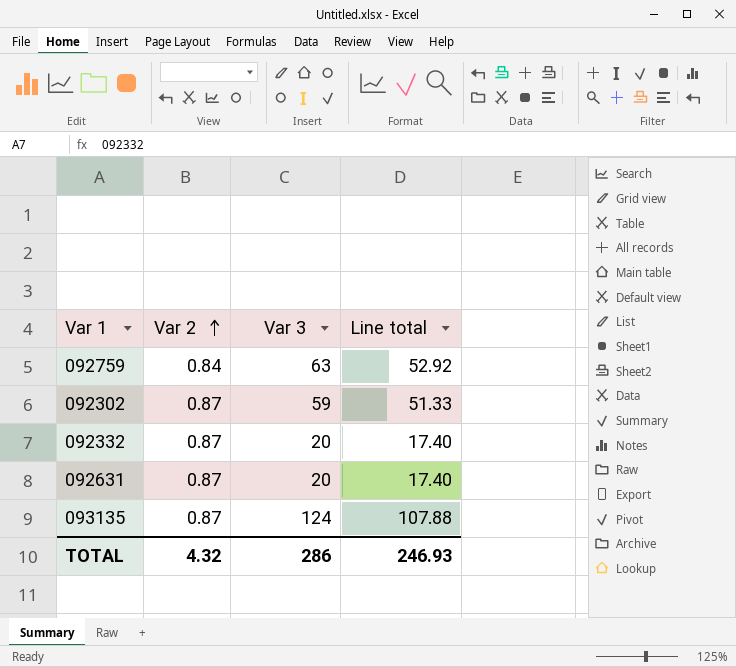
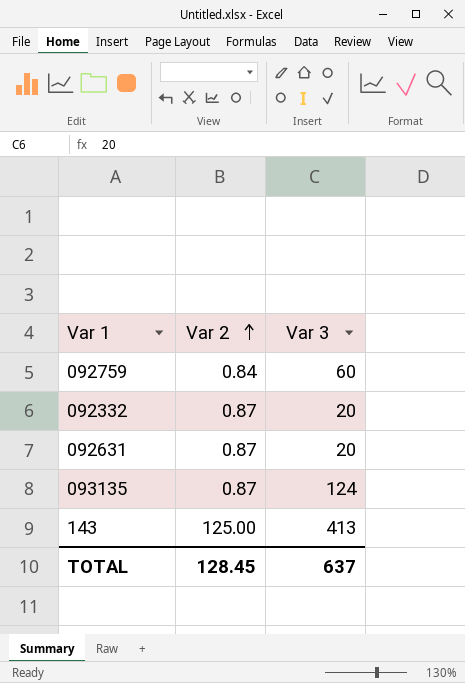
column Line total | formula: [Var 2] * [Var 3] -> none
row 092302: 0.87 | 59 | 51.33 -> none
092759 | Var 3: 63 -> 60
row 143: none -> 125.00 | 413
TOTAL | Var 2: 4.32 -> 128.45
TOTAL | Var 3: 286 -> 637

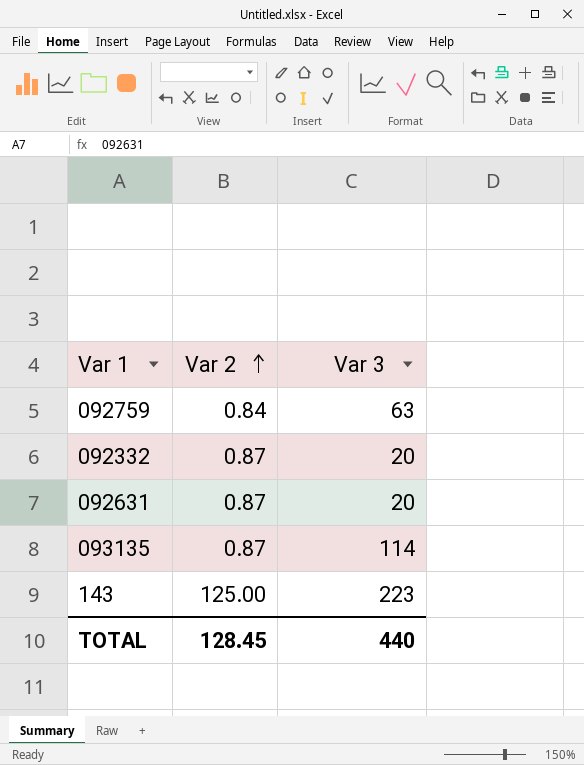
092759 | Var 3: 60 -> 63
093135 | Var 3: 124 -> 114
143 | Var 3: 413 -> 223
TOTAL | Var 3: 637 -> 440

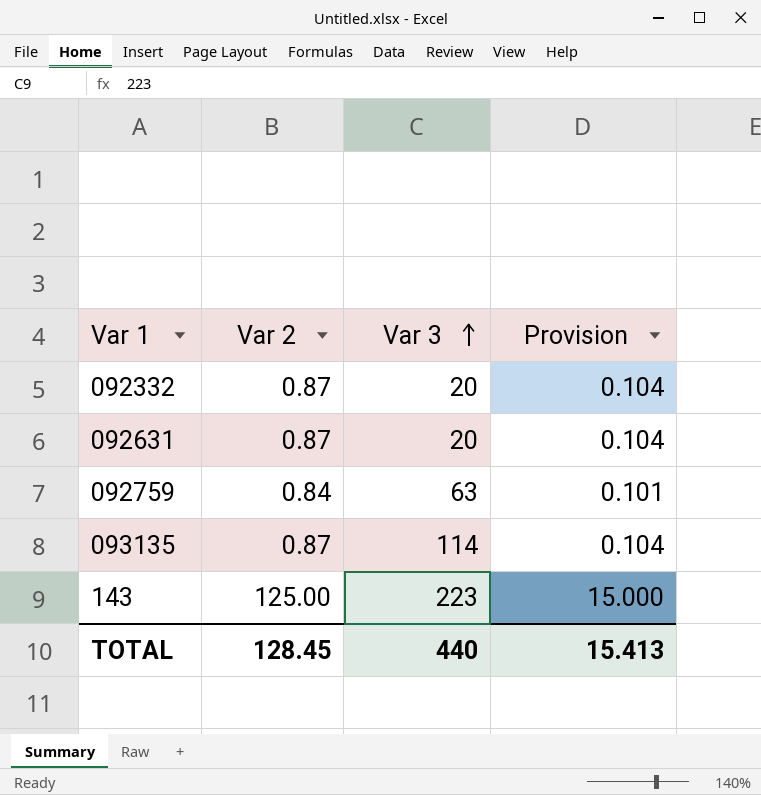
row order: Var 2 ascending -> Var 3 ascending
column Provision | formula: none -> [Var 2] * 0.12

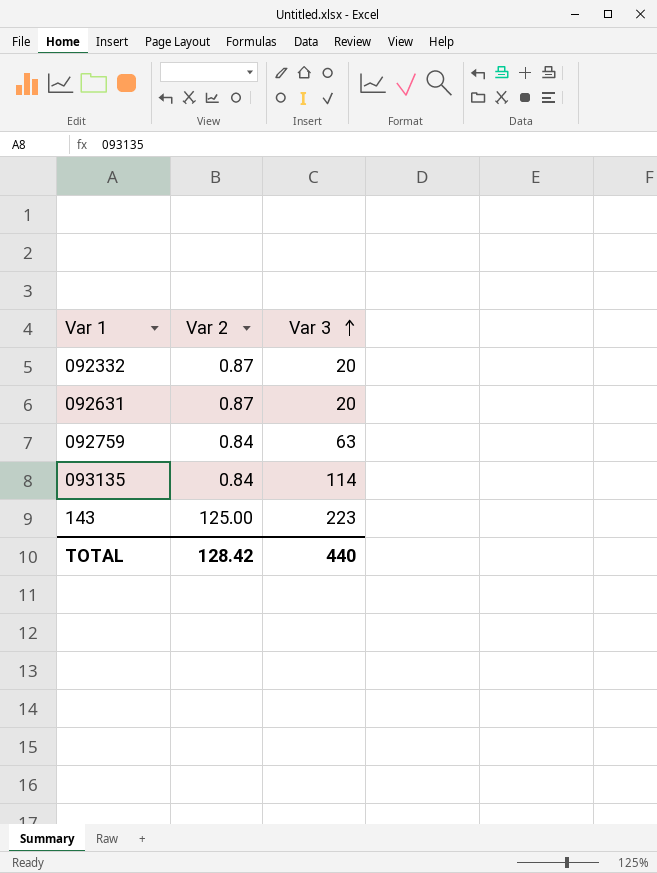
column Provision | formula: [Var 2] * 0.12 -> none
093135 | Var 2: 0.87 -> 0.84
TOTAL | Var 2: 128.45 -> 128.42

